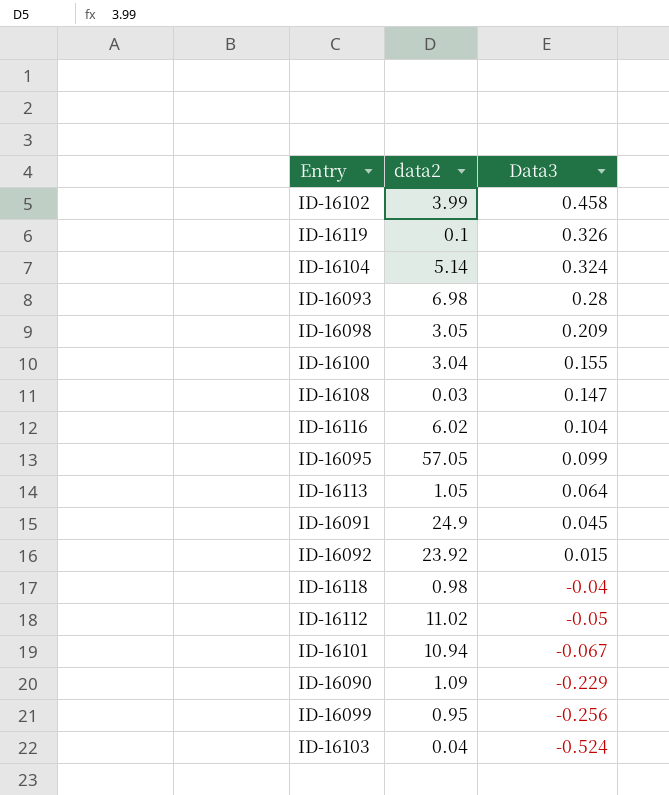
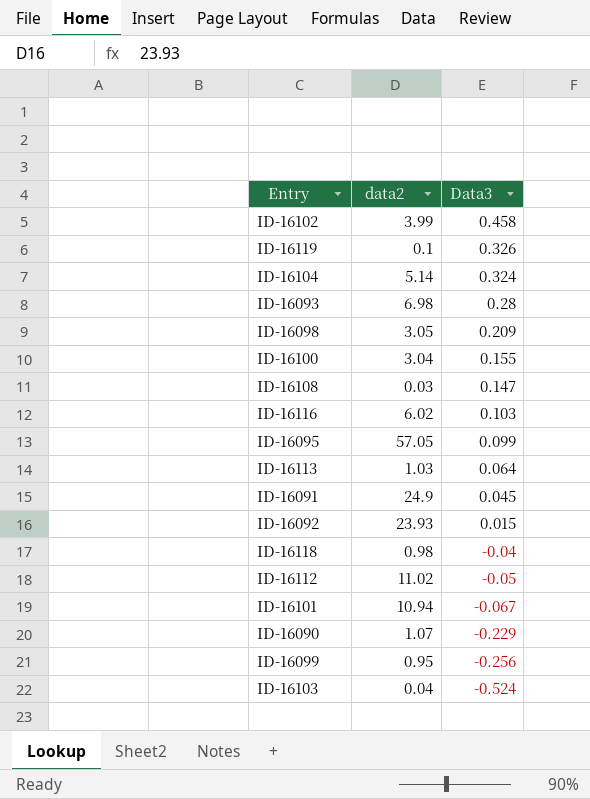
ID-16116 | Data3: 0.104 -> 0.103
ID-16113 | data2: 1.05 -> 1.03
ID-16092 | data2: 23.92 -> 23.93
ID-16090 | data2: 1.09 -> 1.07

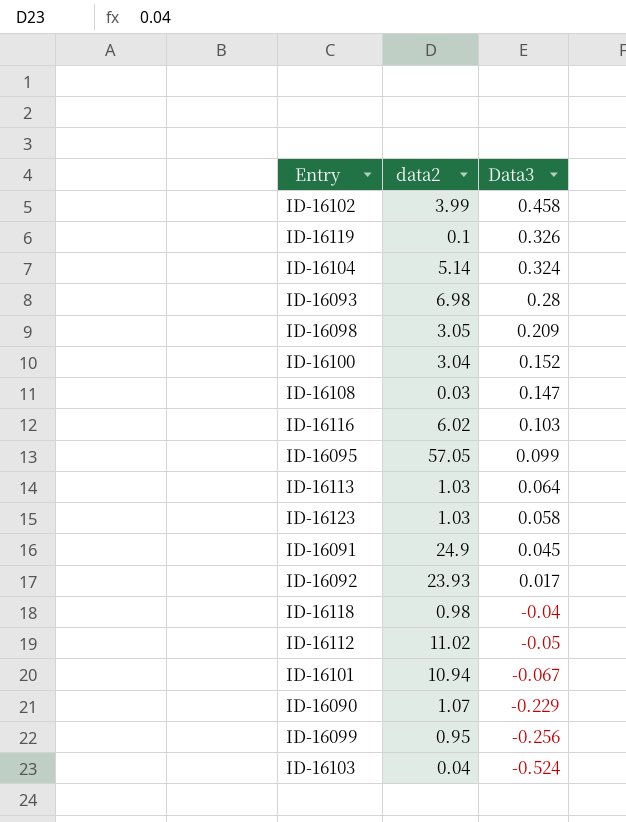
ID-16100 | Data3: 0.155 -> 0.152
row ID-16123: none -> 1.03 | 0.058
ID-16092 | Data3: 0.015 -> 0.017

